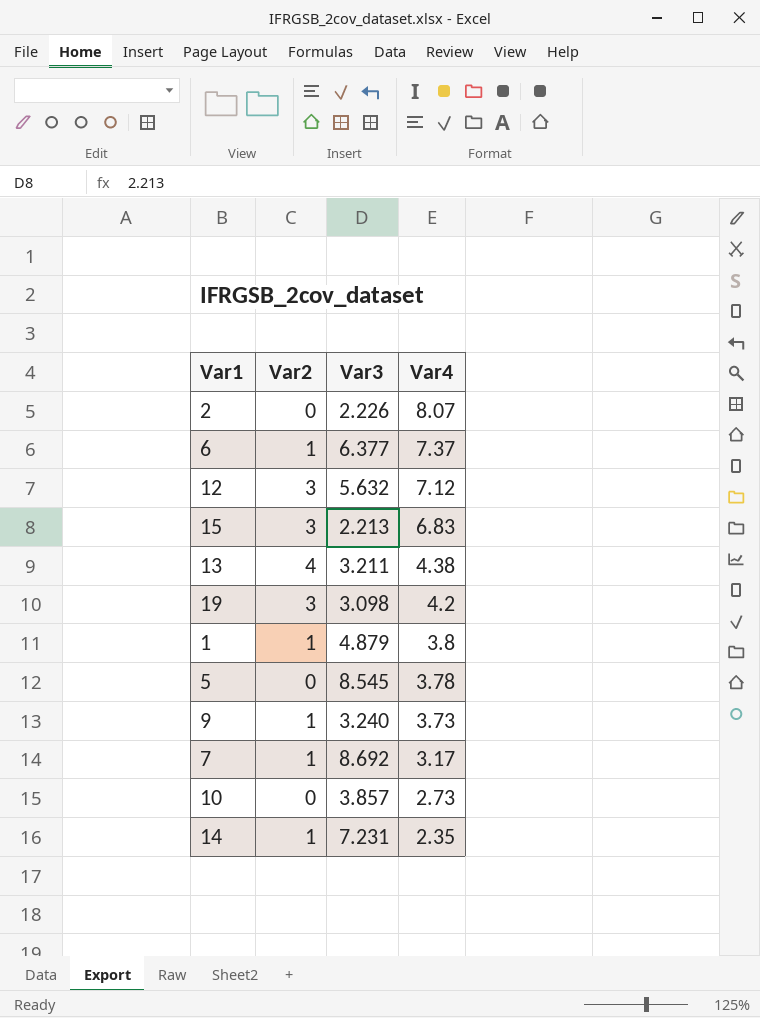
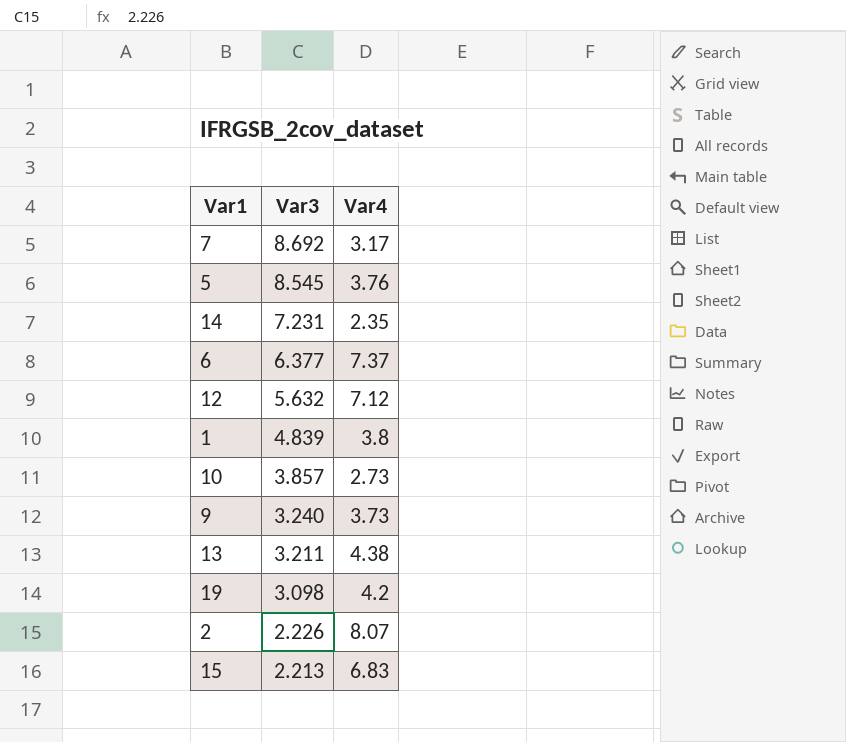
row order: Var4 descending -> Var3 descending
column Var2 | position: 2 -> none
5 | Var4: 3.78 -> 3.76
1 | Var3: 4.879 -> 4.839

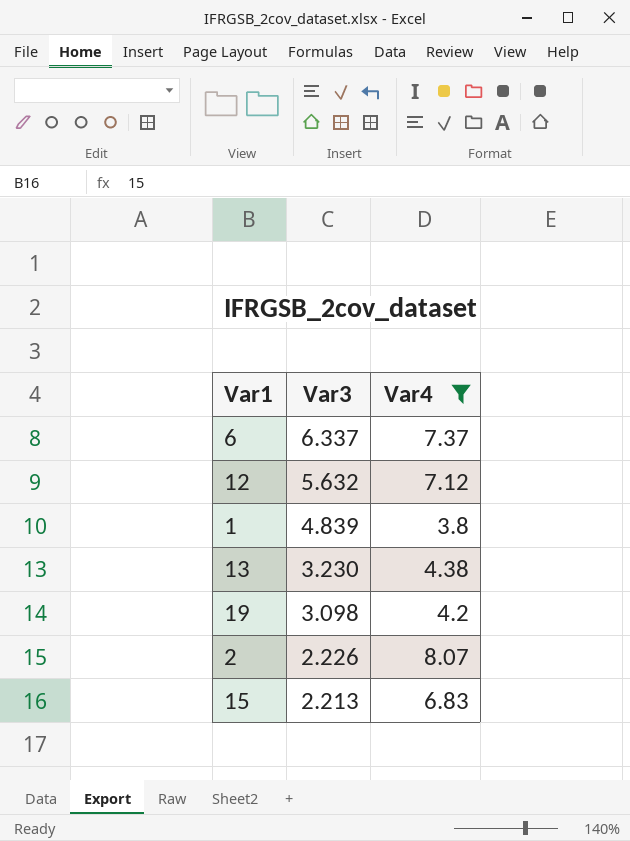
filter: none -> Var4 >= 3.8
6 | Var3: 6.377 -> 6.337
13 | Var3: 3.211 -> 3.230

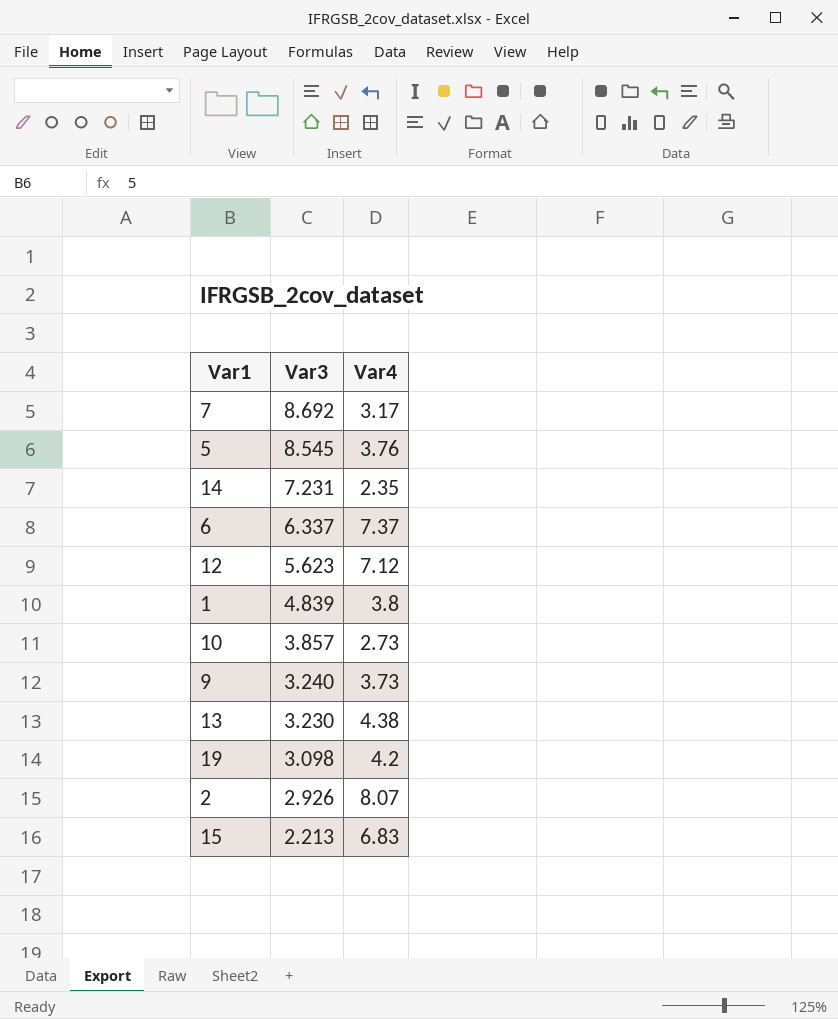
filter: Var4 >= 3.8 -> none
12 | Var3: 5.632 -> 5.623
2 | Var3: 2.226 -> 2.926

